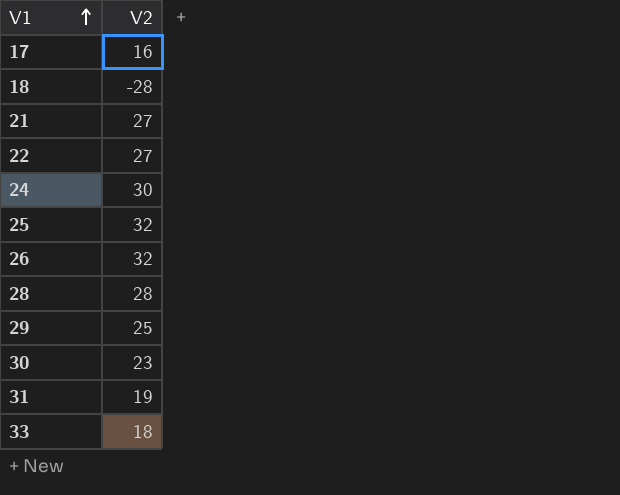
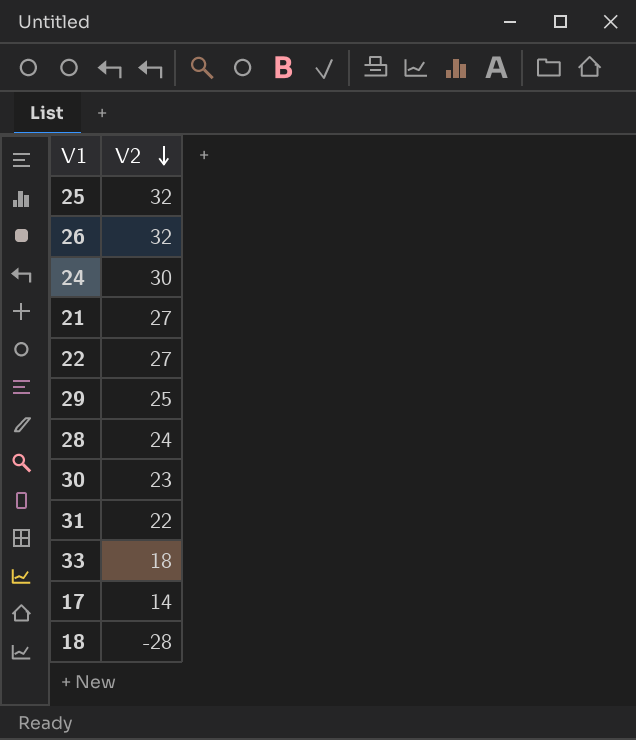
row order: V1 ascending -> V2 descending
28 | V2: 28 -> 24
31 | V2: 19 -> 22
17 | V2: 16 -> 14

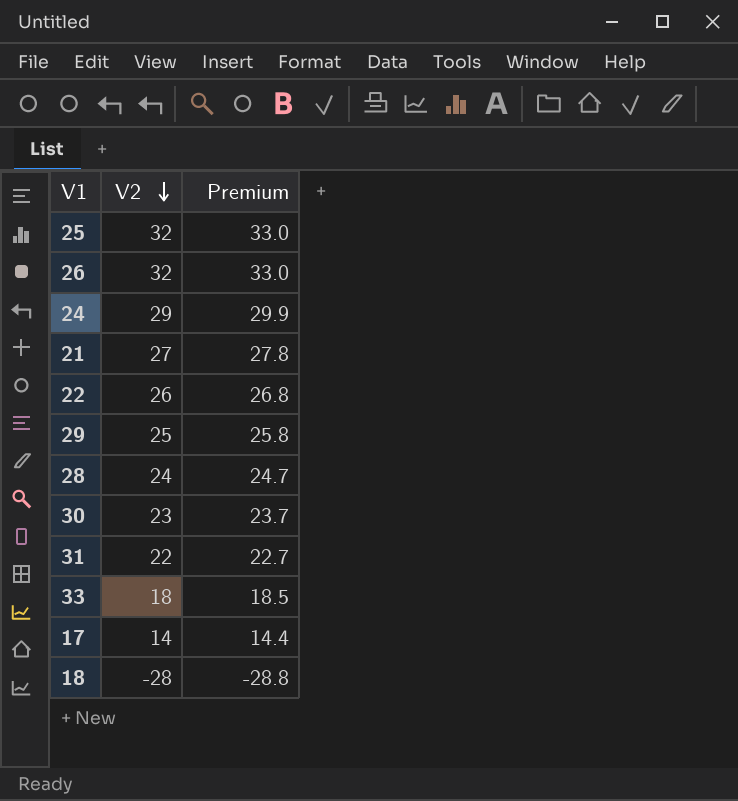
column Premium | formula: none -> [V2] * 1.03
24 | V2: 30 -> 29
22 | V2: 27 -> 26

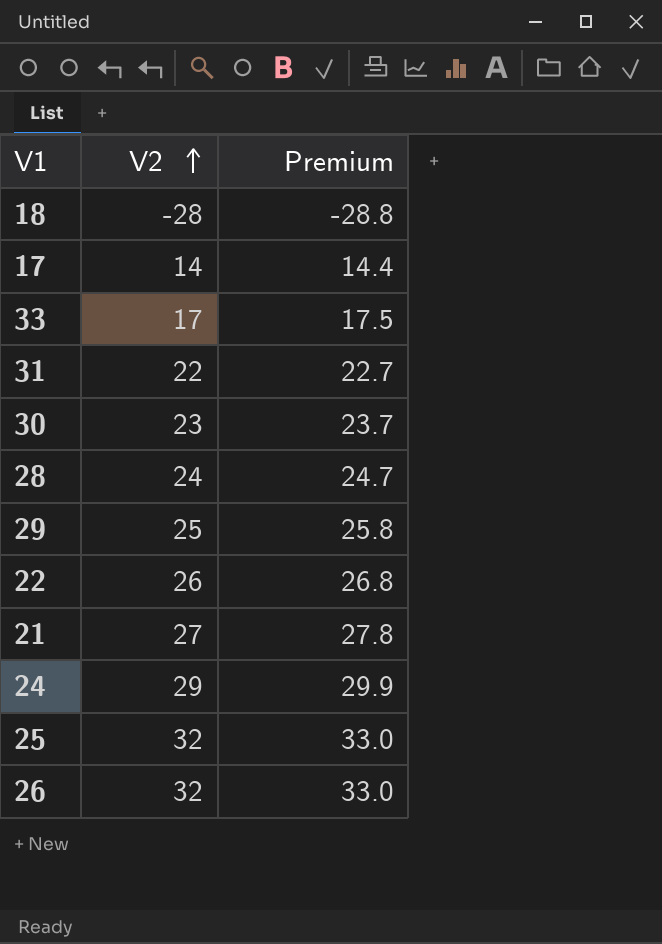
row order: V2 descending -> V2 ascending
33 | V2: 18 -> 17
33 | Premium: 18.5 -> 17.5

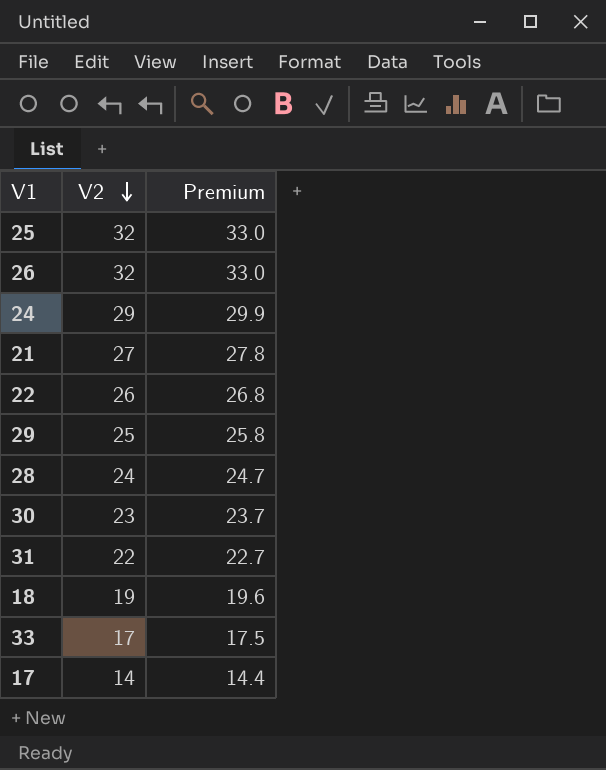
row order: V2 ascending -> V2 descending
18 | V2: -28 -> 19
18 | Premium: -28.8 -> 19.6

